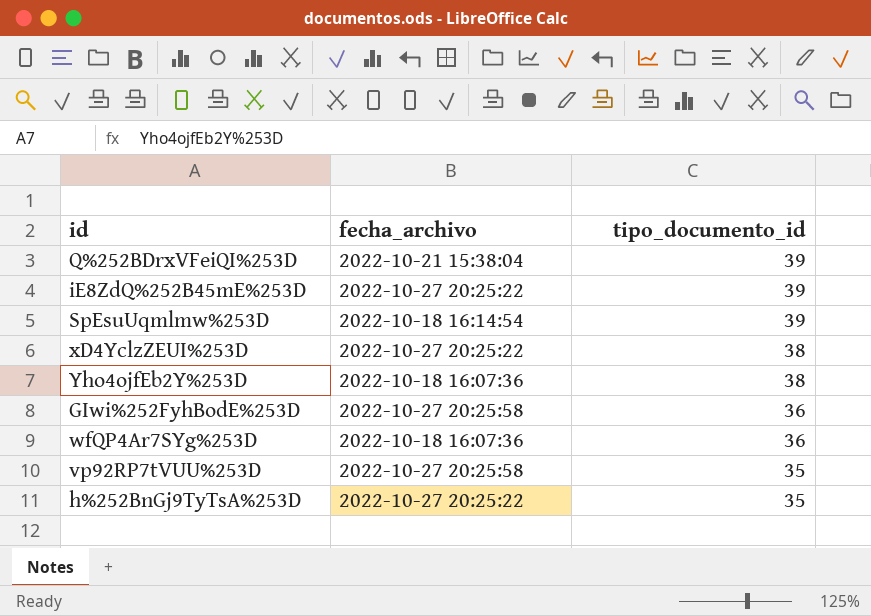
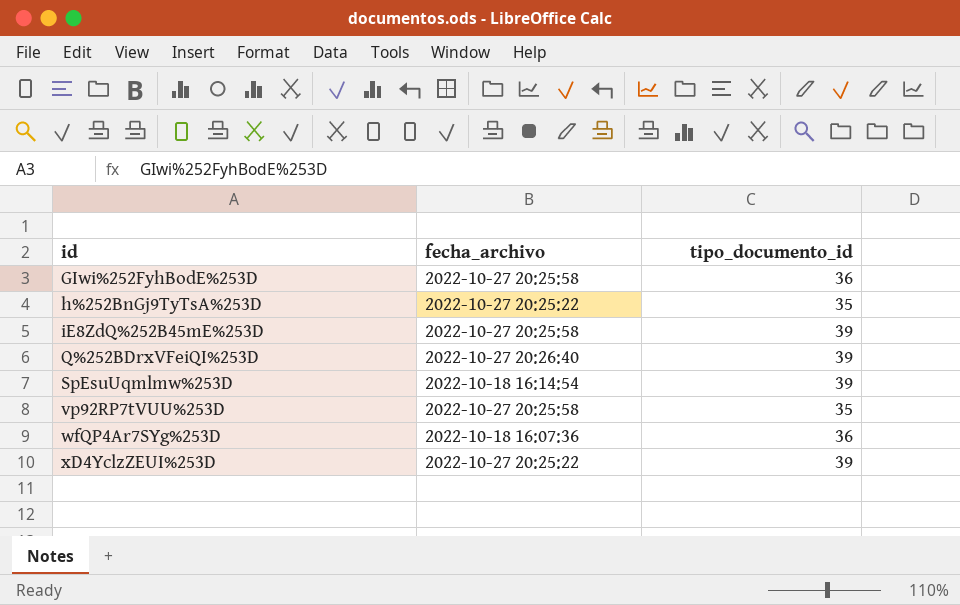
row order: tipo_documento_id descending -> id ascending
row Yho4ojfEb2Y%253D: 2022-10-18 16:07:36 | 38 -> none
iE8ZdQ%252B45mE%253D | fecha_archivo: 2022-10-27 20:25:22 -> 2022-10-27 20:25:58
Q%252BDrxVFeiQI%253D | fecha_archivo: 2022-10-21 15:38:04 -> 2022-10-27 20:26:40
xD4YclzZEUI%253D | tipo_documento_id: 38 -> 39

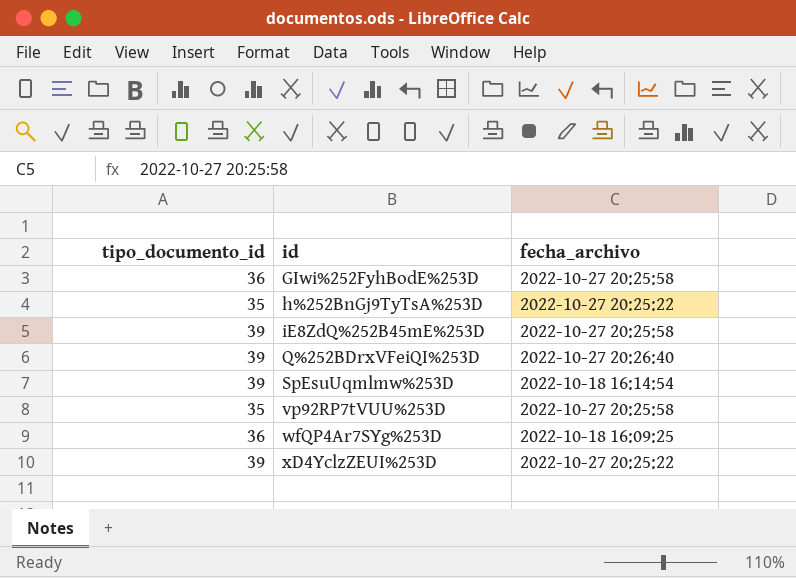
column tipo_documento_id | position: 3 -> 1
wfQP4Ar7SYg%253D | fecha_archivo: 2022-10-18 16:07:36 -> 2022-10-18 16:09:25

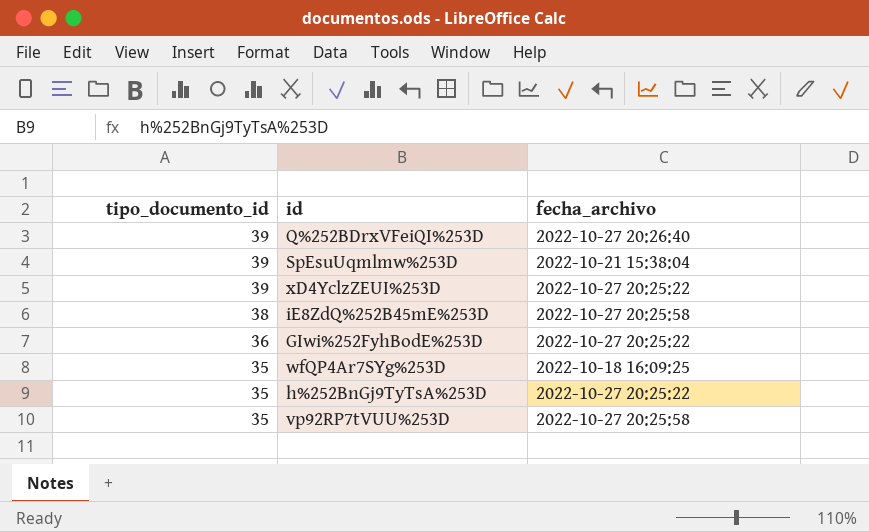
row order: id ascending -> tipo_documento_id descending
SpEsuUqmlmw%253D | fecha_archivo: 2022-10-18 16:14:54 -> 2022-10-21 15:38:04
iE8ZdQ%252B45mE%253D | tipo_documento_id: 39 -> 38
GIwi%252FyhBodE%253D | fecha_archivo: 2022-10-27 20:25:58 -> 2022-10-27 20:25:22
wfQP4Ar7SYg%253D | tipo_documento_id: 36 -> 35

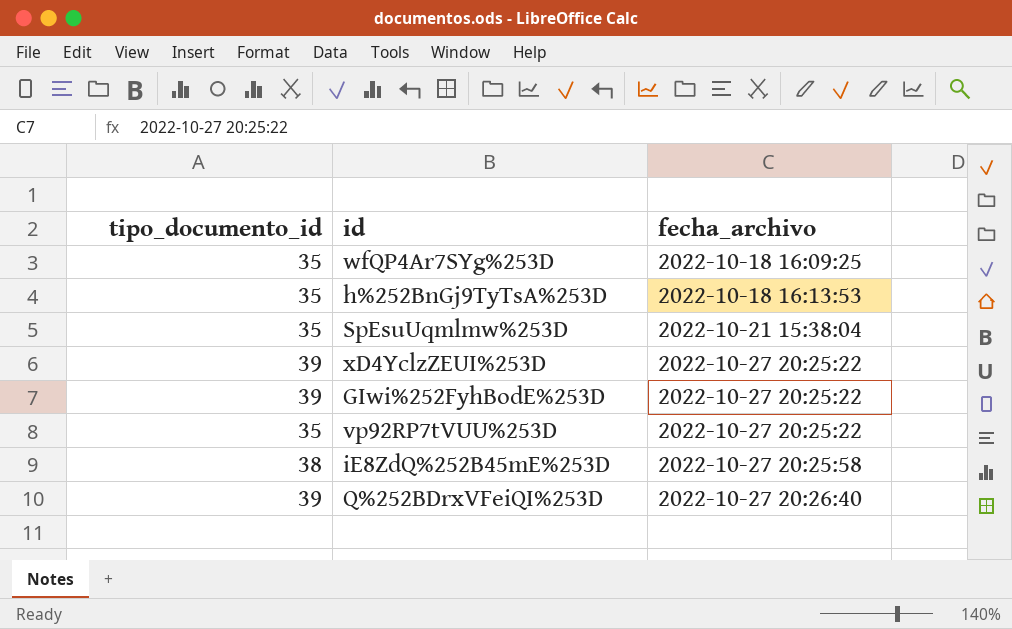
row order: tipo_documento_id descending -> fecha_archivo ascending
h%252BnGj9TyTsA%253D | fecha_archivo: 2022-10-27 20:25:22 -> 2022-10-18 16:13:53
SpEsuUqmlmw%253D | tipo_documento_id: 39 -> 35
GIwi%252FyhBodE%253D | tipo_documento_id: 36 -> 39
vp92RP7tVUU%253D | fecha_archivo: 2022-10-27 20:25:58 -> 2022-10-27 20:25:22

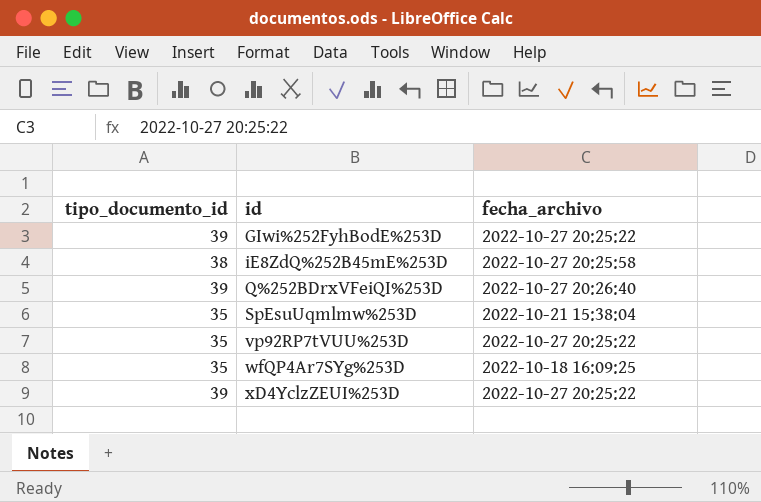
row order: fecha_archivo ascending -> id ascending
row h%252BnGj9TyTsA%253D: 35 | 2022-10-18 16:13:53 -> none

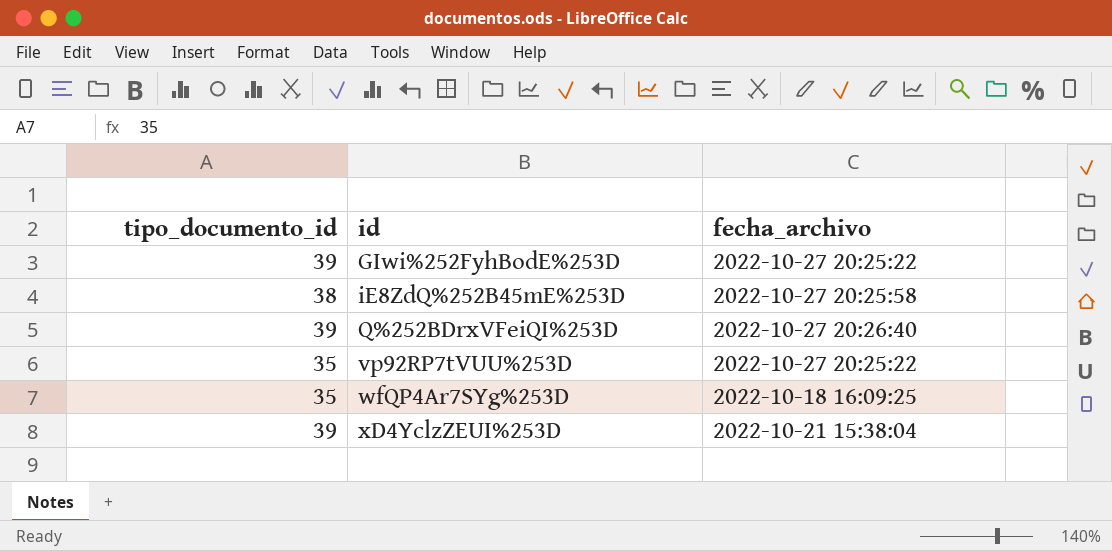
row SpEsuUqmlmw%253D: 35 | 2022-10-21 15:38:04 -> none
xD4YclzZEUI%253D | fecha_archivo: 2022-10-27 20:25:22 -> 2022-10-21 15:38:04

